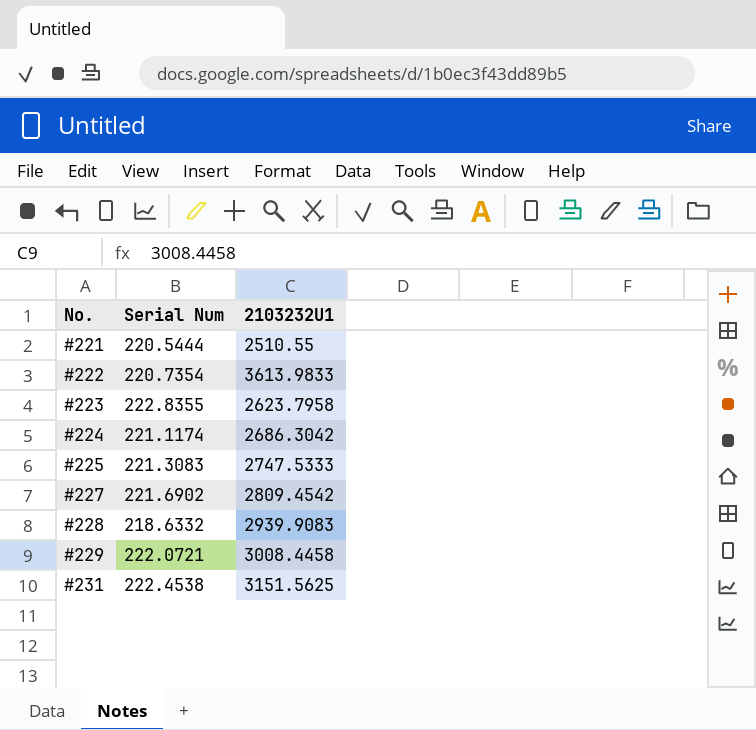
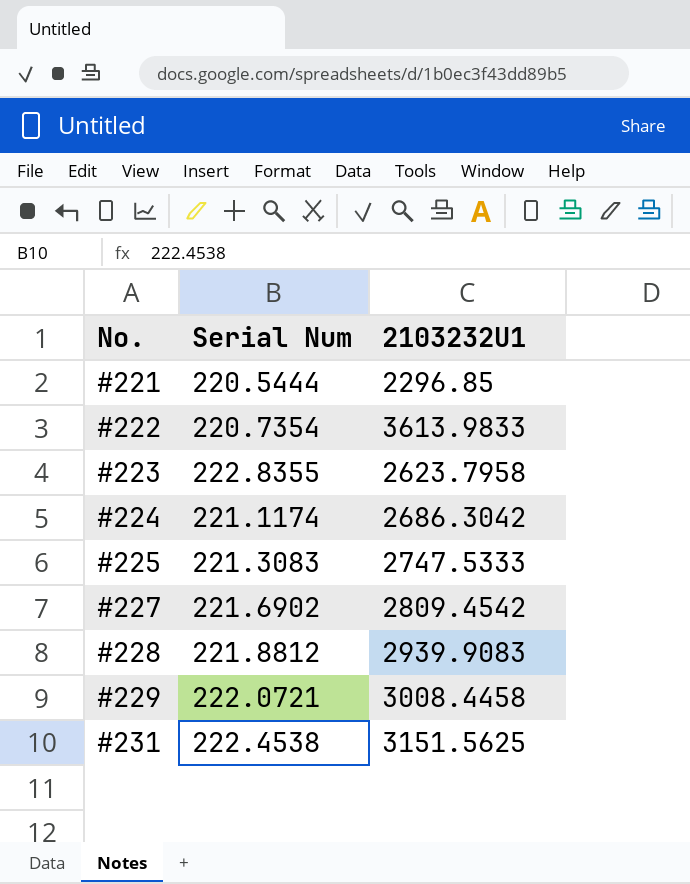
#221 | 2103232U1: 2510.55 -> 2296.85
#228 | Serial Num: 218.6332 -> 221.8812

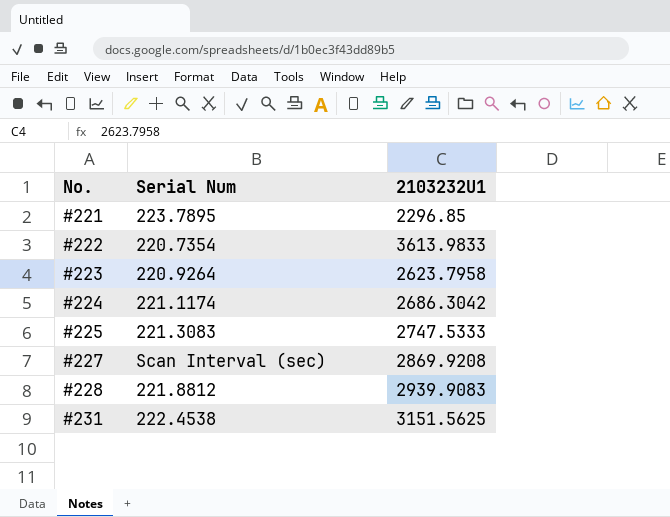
row #229: 222.0721 | 3008.4458 -> none
#221 | Serial Num: 220.5444 -> 223.7895
#223 | Serial Num: 222.8355 -> 220.9264
#227 | Serial Num: 221.6902 -> Scan Interval (sec)
#227 | 2103232U1: 2809.4542 -> 2869.9208

